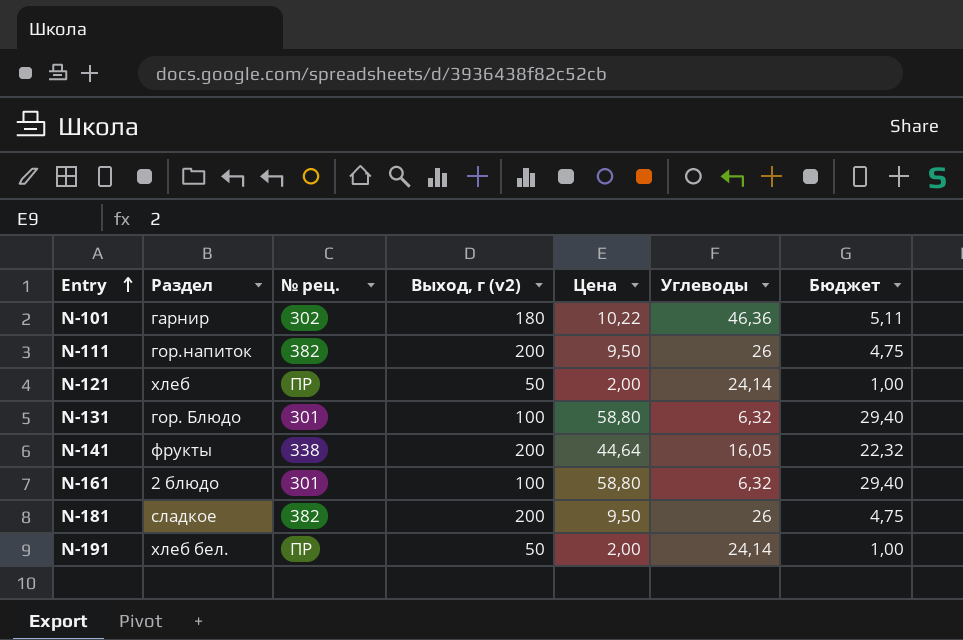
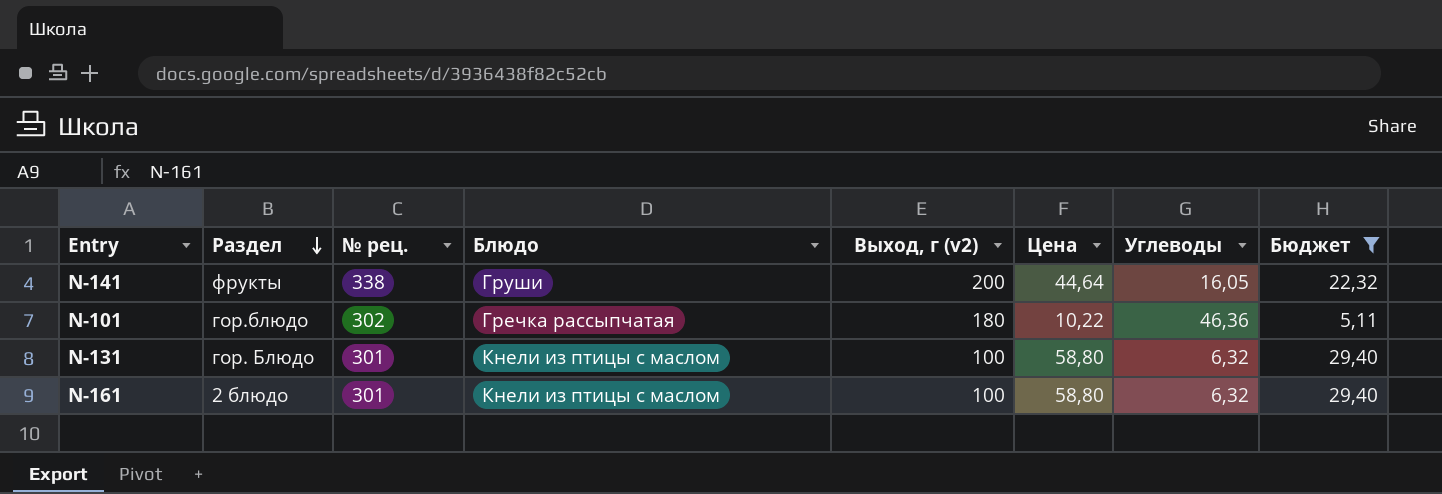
filter: none -> Бюджет >= 5,11
row order: Entry ascending -> Раздел descending
column Блюдо | position: none -> 4
N-101 | Раздел: гарнир -> гор.блюдо

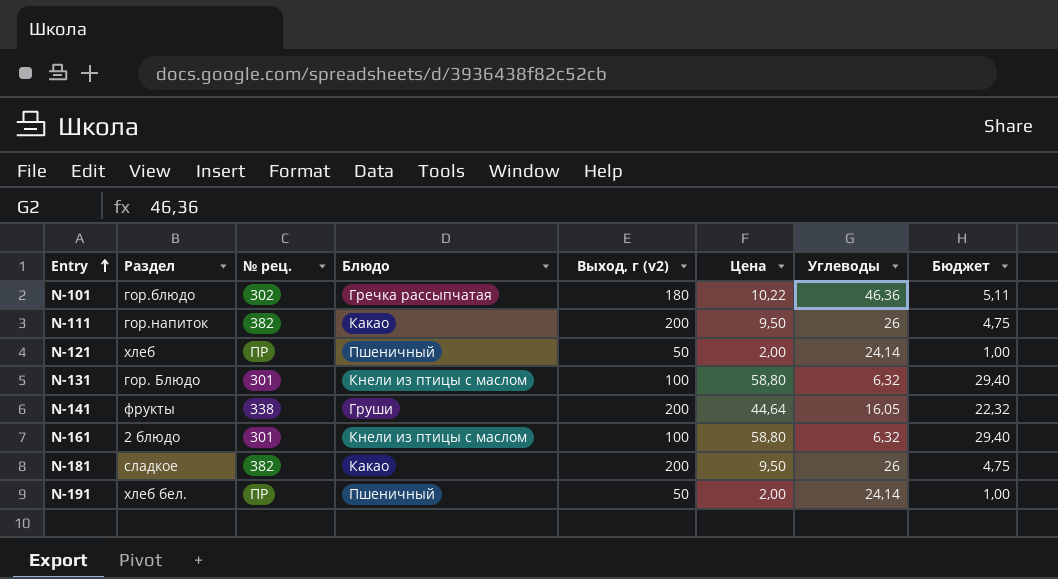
filter: Бюджет >= 5,11 -> none
row order: Раздел descending -> Entry ascending

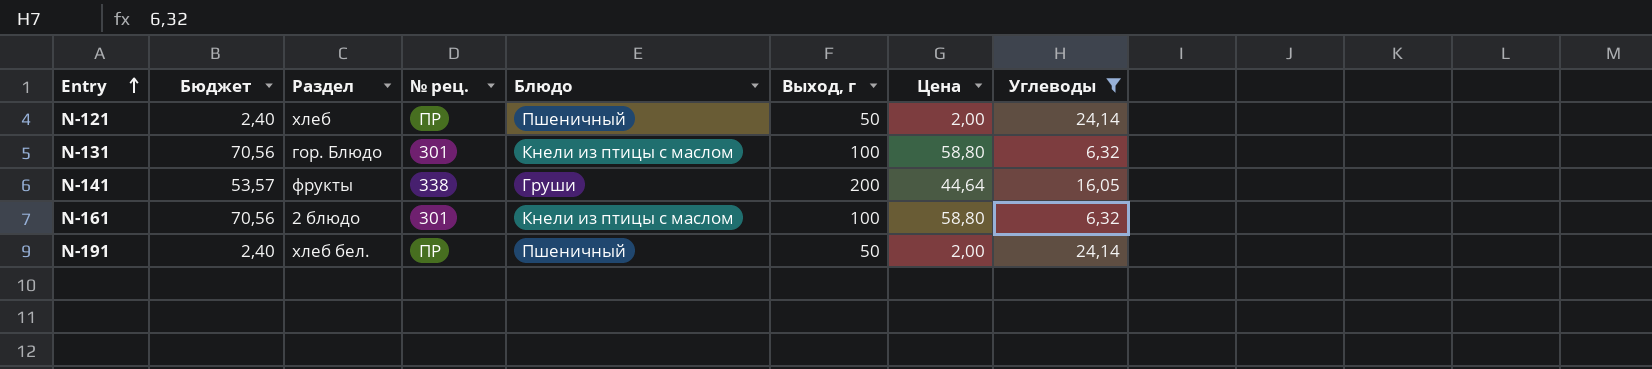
filter: none -> Углеводы <= 24,14
column Бюджет | formula: [Цена] * 0,5 -> [Цена] * 1,2
column Бюджет | position: 8 -> 2
column name: Выход, г (v2) -> Выход, г

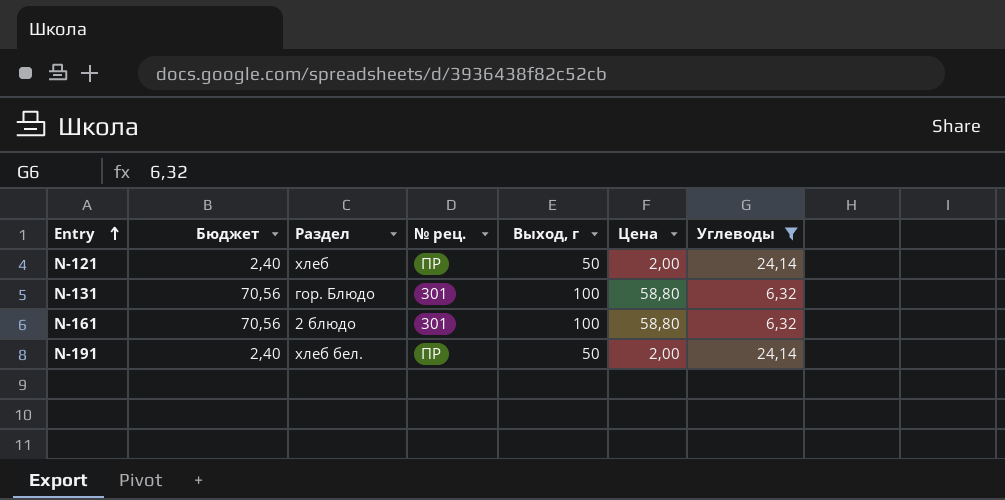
column Блюдо | position: 5 -> none
row N-141: 53,57 | фрукты | 338 | Груши | 200 | 44,64 | 16,05 -> none

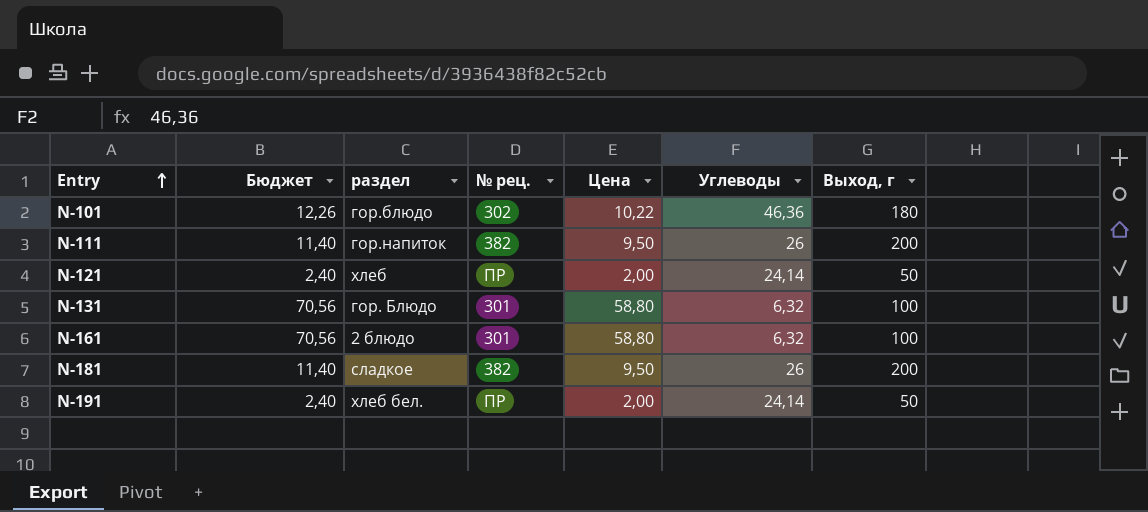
filter: Углеводы <= 24,14 -> none
column name: Раздел -> раздел
column Выход, г | position: 5 -> 7

